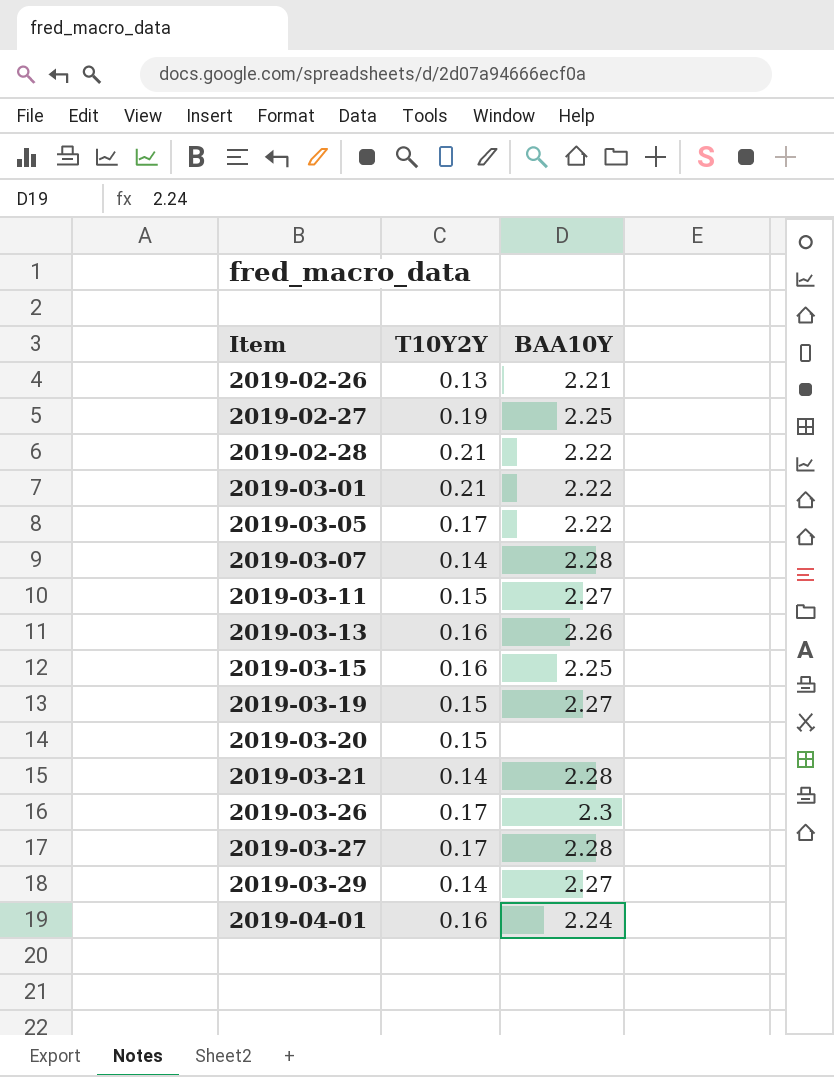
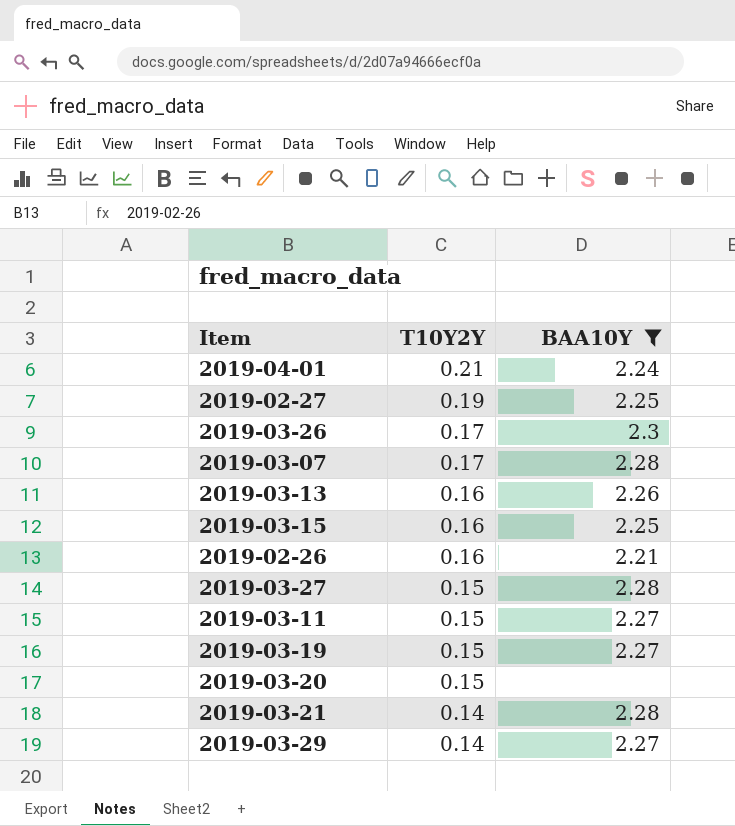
filter: none -> BAA10Y != 2.22
row order: Item ascending -> T10Y2Y descending
2019-04-01 | T10Y2Y: 0.16 -> 0.21
2019-03-07 | T10Y2Y: 0.14 -> 0.17
2019-02-26 | T10Y2Y: 0.13 -> 0.16
2019-03-27 | T10Y2Y: 0.17 -> 0.15

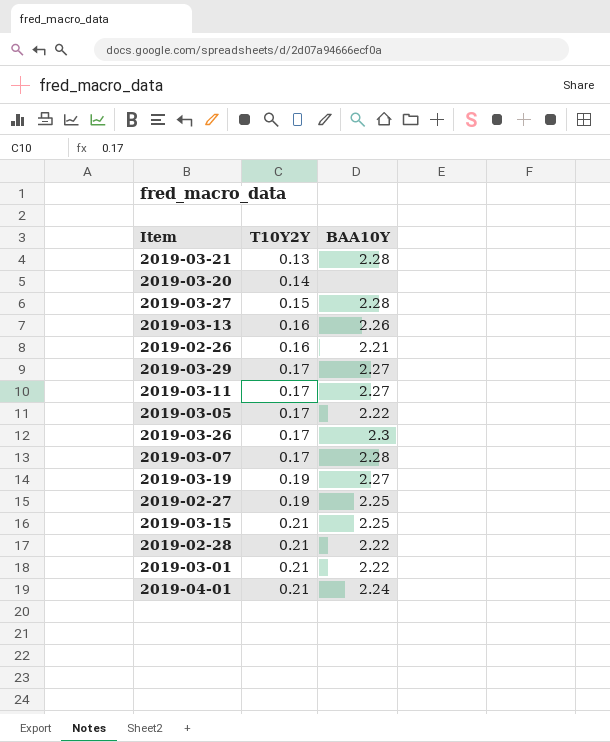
filter: BAA10Y != 2.22 -> none
row order: T10Y2Y descending -> T10Y2Y ascending
2019-03-21 | T10Y2Y: 0.14 -> 0.13
2019-03-20 | T10Y2Y: 0.15 -> 0.14
2019-03-29 | T10Y2Y: 0.14 -> 0.17
2019-03-11 | T10Y2Y: 0.15 -> 0.17
2019-03-19 | T10Y2Y: 0.15 -> 0.19
2019-03-15 | T10Y2Y: 0.16 -> 0.21

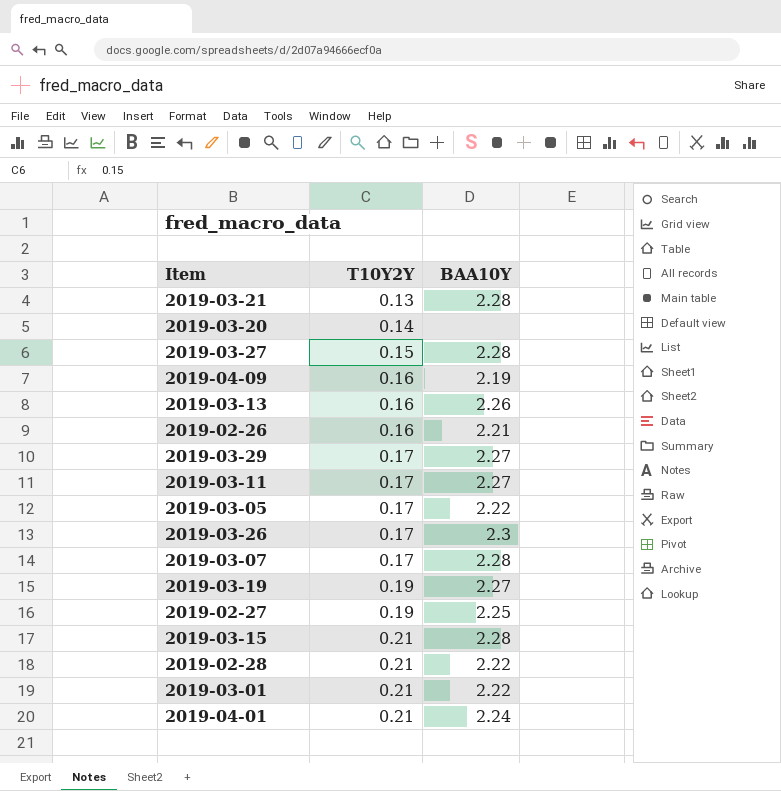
row 2019-04-09: none -> 0.16 | 2.19
2019-03-15 | BAA10Y: 2.25 -> 2.28

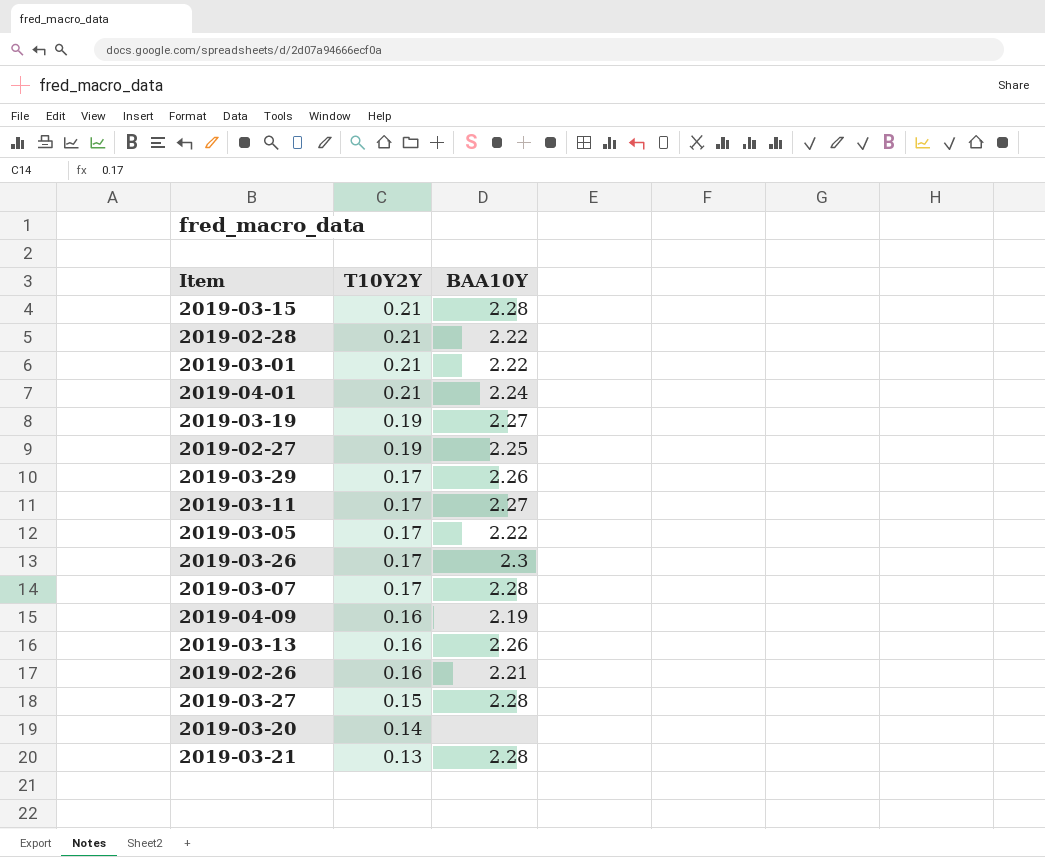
row order: T10Y2Y ascending -> T10Y2Y descending
2019-03-29 | BAA10Y: 2.27 -> 2.26

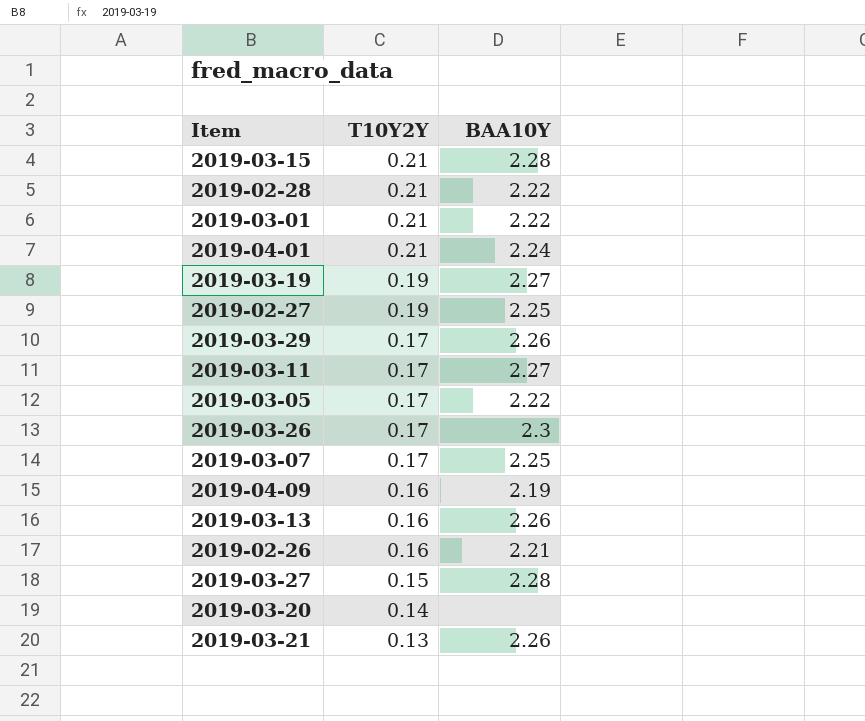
2019-03-07 | BAA10Y: 2.28 -> 2.25
2019-03-21 | BAA10Y: 2.28 -> 2.26

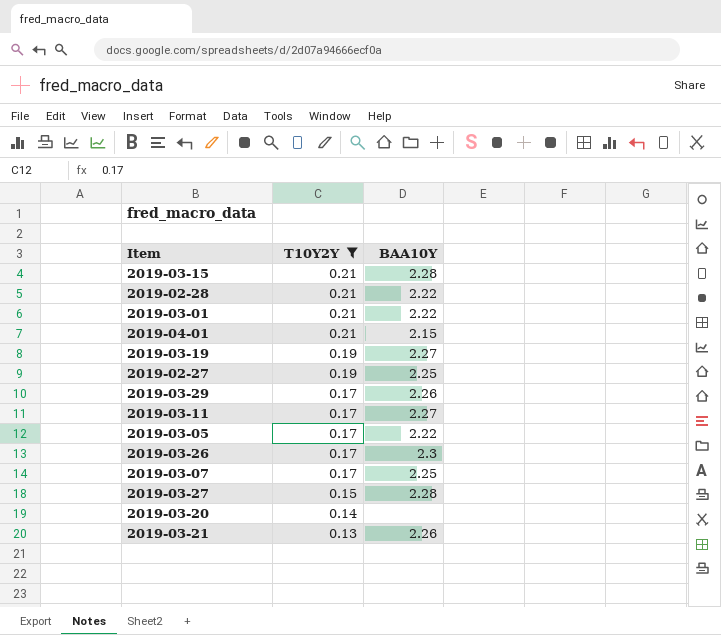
filter: none -> T10Y2Y != 0.16
2019-04-01 | BAA10Y: 2.24 -> 2.15

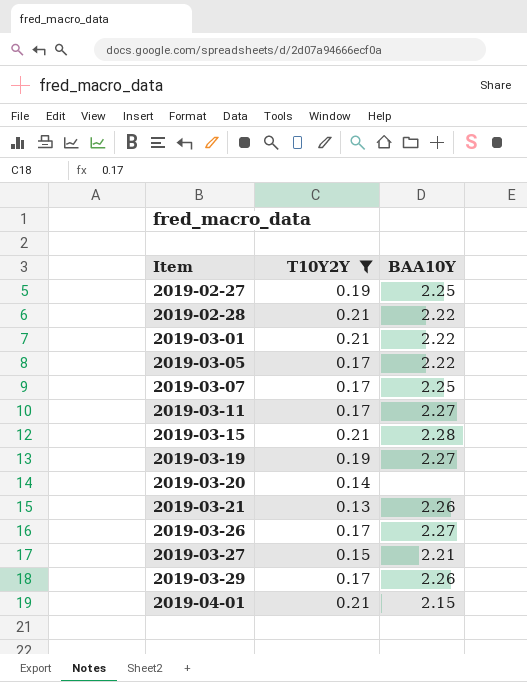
row order: T10Y2Y descending -> Item ascending
2019-03-26 | BAA10Y: 2.3 -> 2.27
2019-03-27 | BAA10Y: 2.28 -> 2.21

